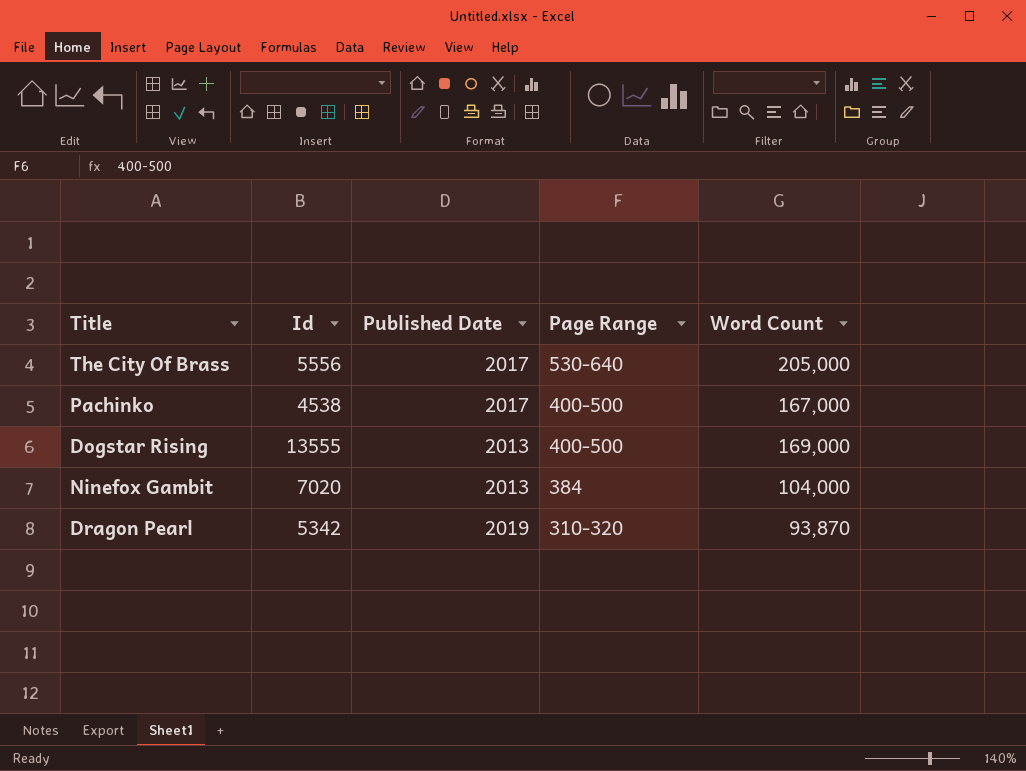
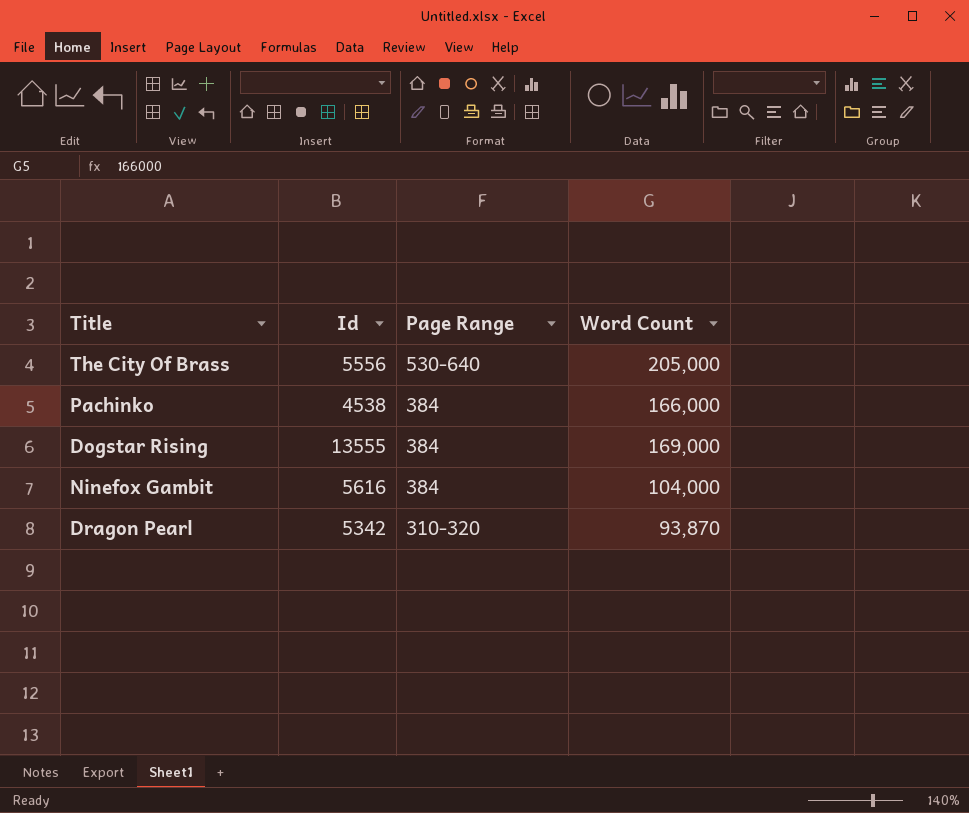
column Published Date | position: 3 -> none
Pachinko | Page Range: 400-500 -> 384
Pachinko | Word Count: 167,000 -> 166,000
Dogstar Rising | Page Range: 400-500 -> 384
Ninefox Gambit | Id: 7020 -> 5616

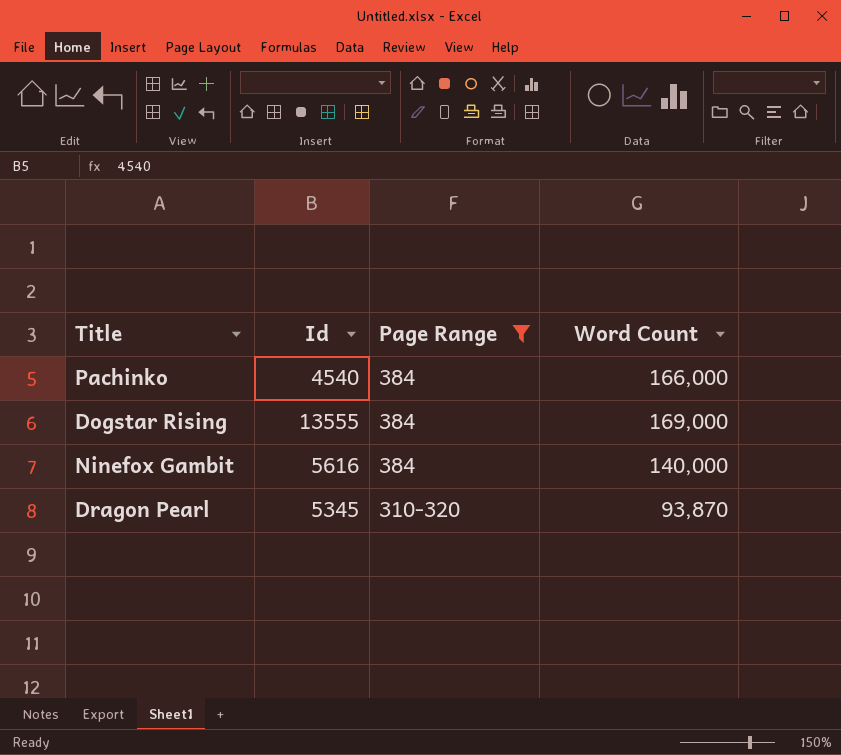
filter: none -> Page Range != 530-640
Pachinko | Id: 4538 -> 4540
Ninefox Gambit | Word Count: 104,000 -> 140,000
Dragon Pearl | Id: 5342 -> 5345

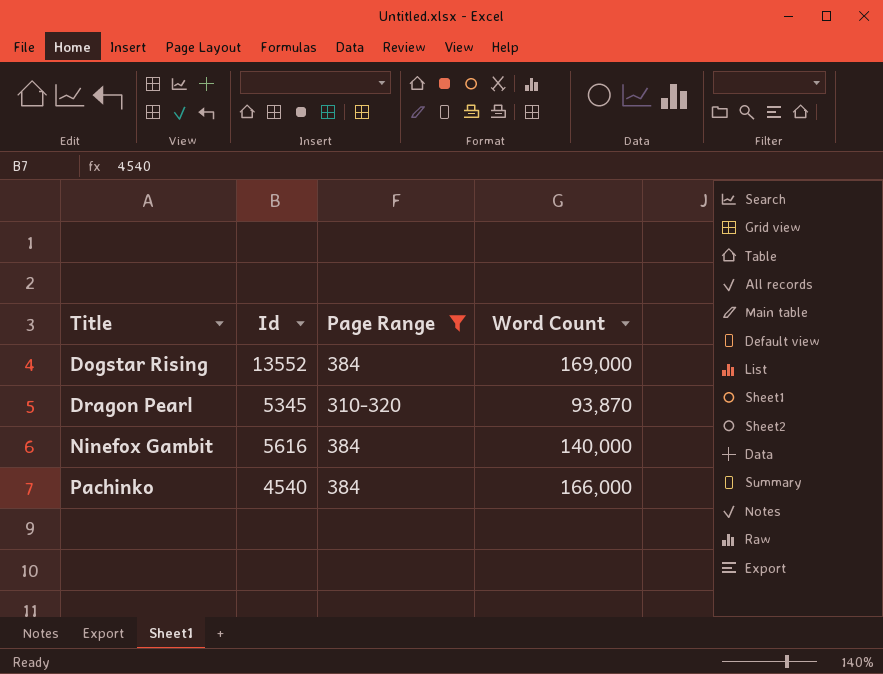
row order: Page Range descending -> Title ascending
Dogstar Rising | Id: 13555 -> 13552

